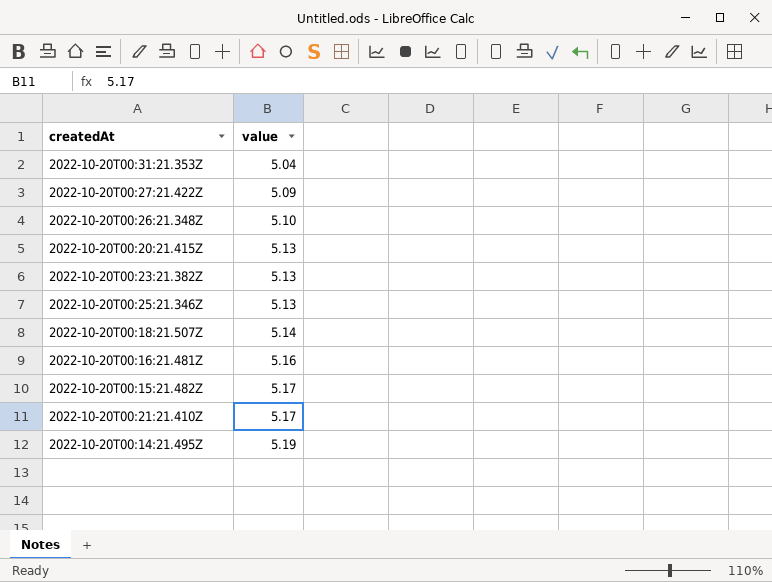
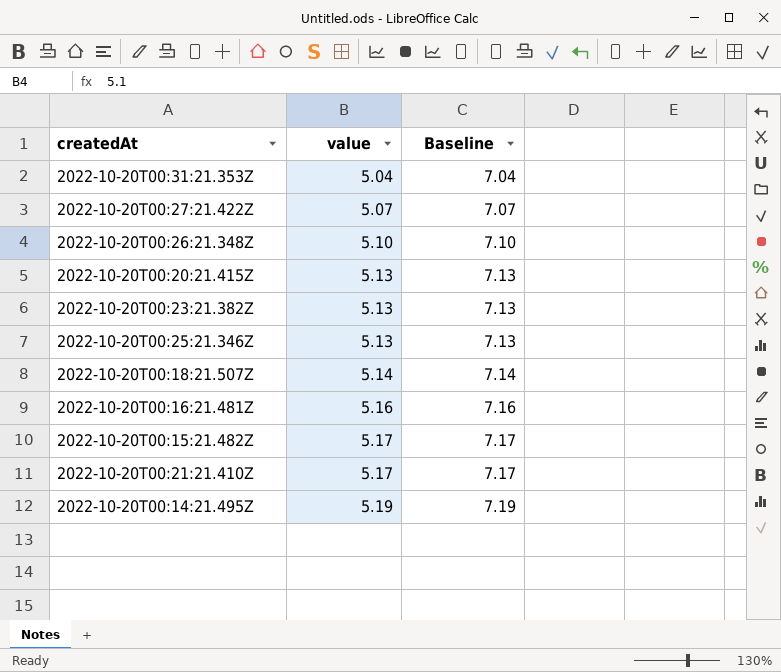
column Baseline | formula: none -> [value] + 2
2022-10-20T00:27:21.422Z | value: 5.09 -> 5.07

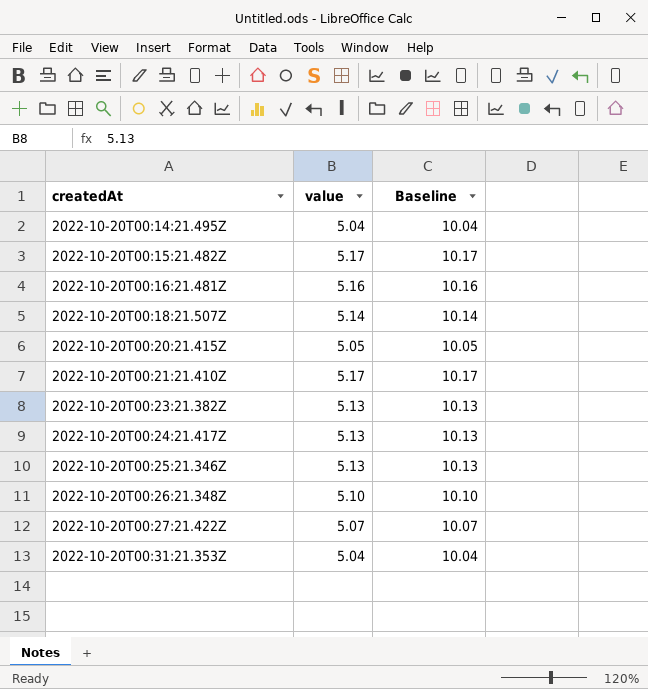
row order: value ascending -> createdAt ascending
column Baseline | formula: [value] + 2 -> [value] + 5
2022-10-20T00:14:21.495Z | value: 5.19 -> 5.04
2022-10-20T00:20:21.415Z | value: 5.13 -> 5.05
row 2022-10-20T00:24:21.417Z: none -> 5.13 | 10.13

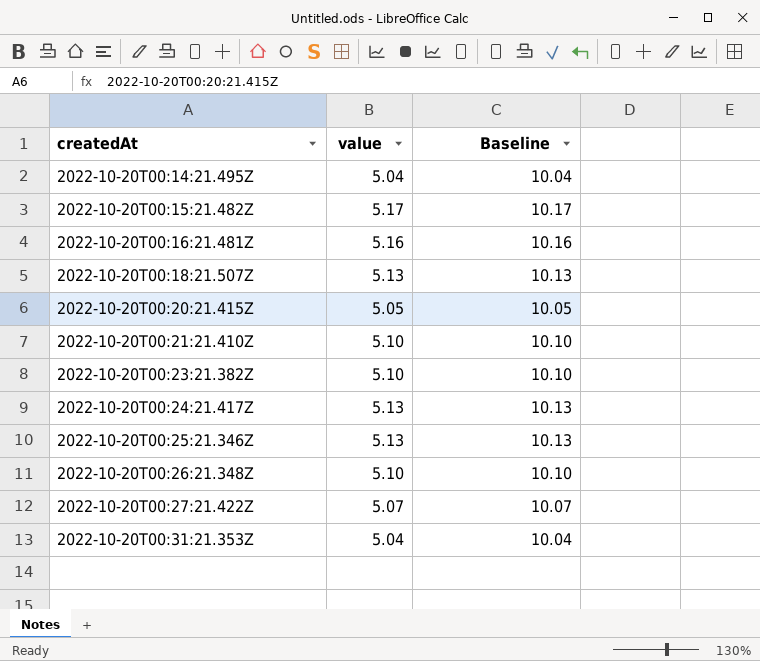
2022-10-20T00:18:21.507Z | value: 5.14 -> 5.13
2022-10-20T00:18:21.507Z | Baseline: 10.14 -> 10.13
2022-10-20T00:21:21.410Z | value: 5.17 -> 5.10
2022-10-20T00:21:21.410Z | Baseline: 10.17 -> 10.10
2022-10-20T00:23:21.382Z | value: 5.13 -> 5.10
2022-10-20T00:23:21.382Z | Baseline: 10.13 -> 10.10

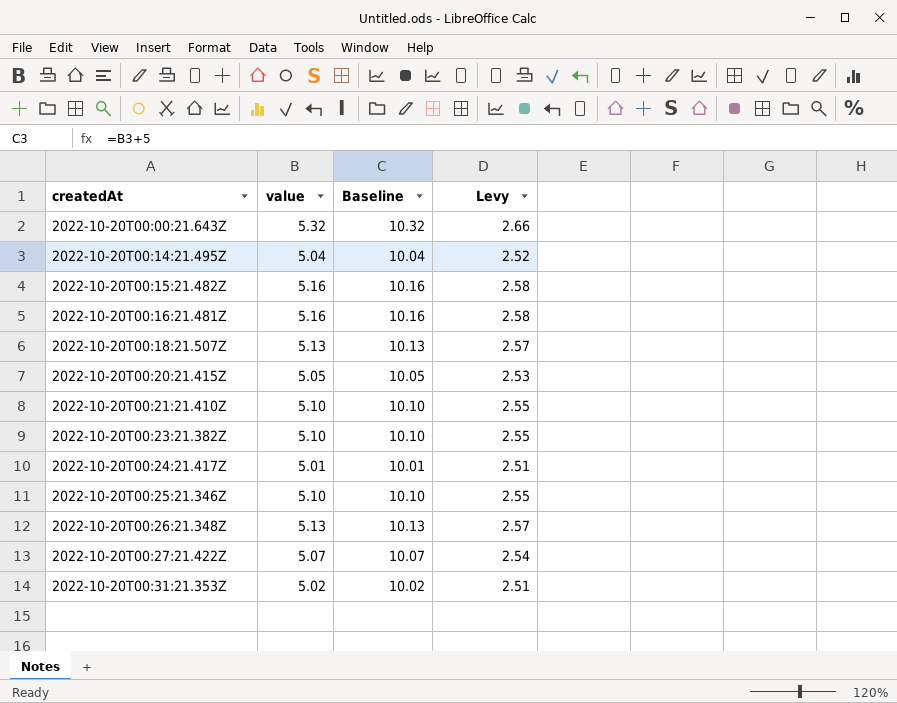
column Levy | formula: none -> [value] * 0.5
row 2022-10-20T00:00:21.643Z: none -> 5.32 | 10.32 | 2.66
2022-10-20T00:15:21.482Z | value: 5.17 -> 5.16
2022-10-20T00:15:21.482Z | Baseline: 10.17 -> 10.16
2022-10-20T00:24:21.417Z | value: 5.13 -> 5.01
2022-10-20T00:24:21.417Z | Baseline: 10.13 -> 10.01
2022-10-20T00:25:21.346Z | value: 5.13 -> 5.10
2022-10-20T00:25:21.346Z | Baseline: 10.13 -> 10.10
2022-10-20T00:26:21.348Z | value: 5.10 -> 5.13
2022-10-20T00:26:21.348Z | Baseline: 10.10 -> 10.13
2022-10-20T00:31:21.353Z | value: 5.04 -> 5.02
2022-10-20T00:31:21.353Z | Baseline: 10.04 -> 10.02

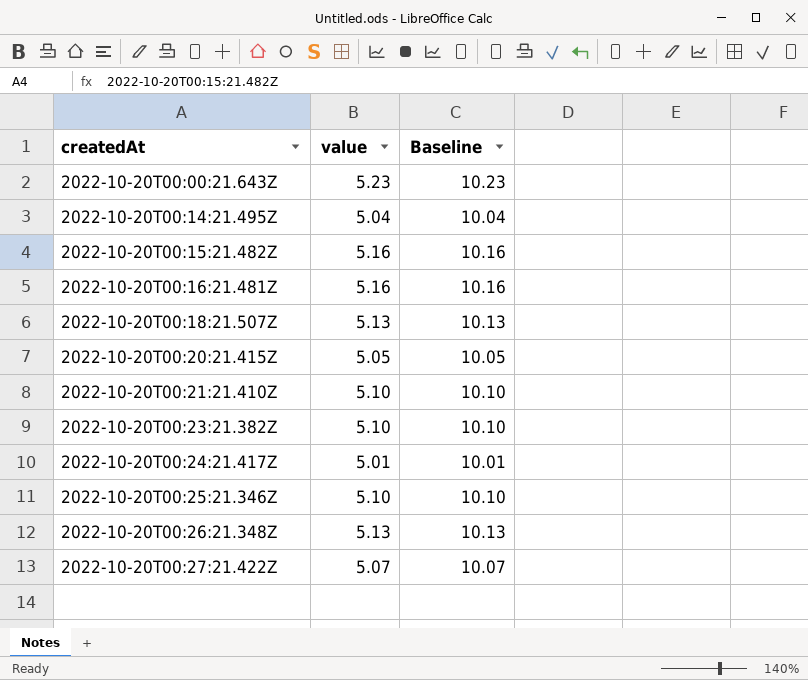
column Levy | formula: [value] * 0.5 -> none
row 2022-10-20T00:31:21.353Z: 5.02 | 10.02 | 2.51 -> none
2022-10-20T00:00:21.643Z | value: 5.32 -> 5.23
2022-10-20T00:00:21.643Z | Baseline: 10.32 -> 10.23

